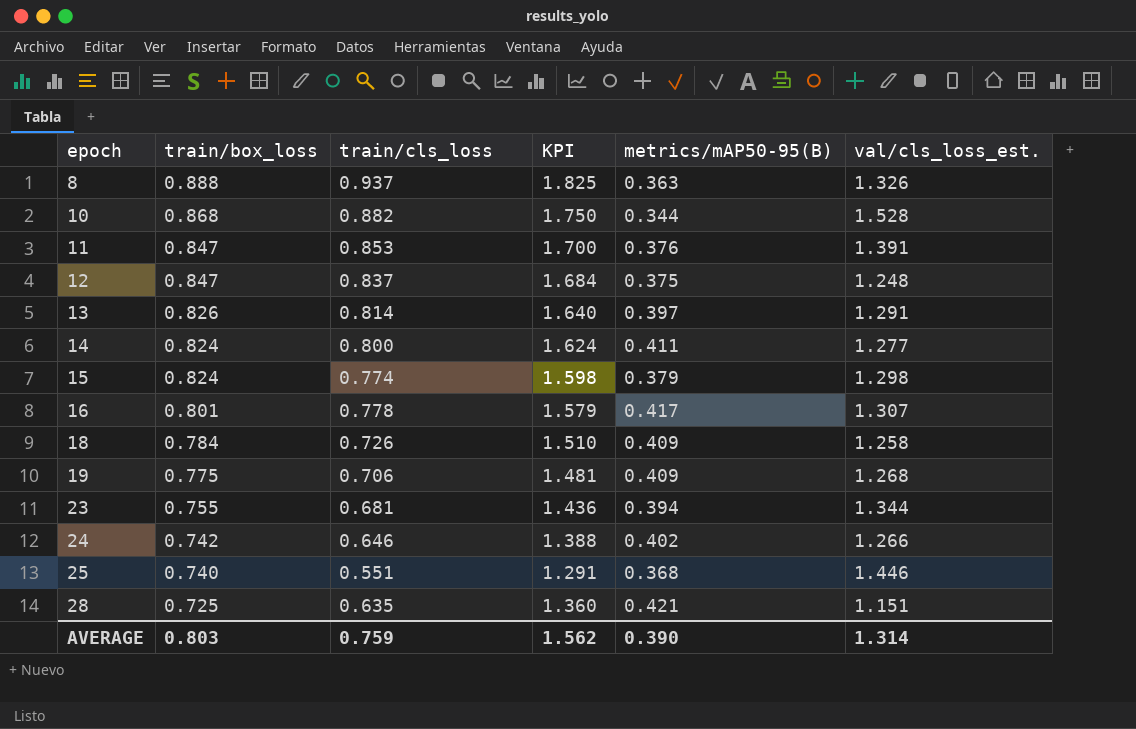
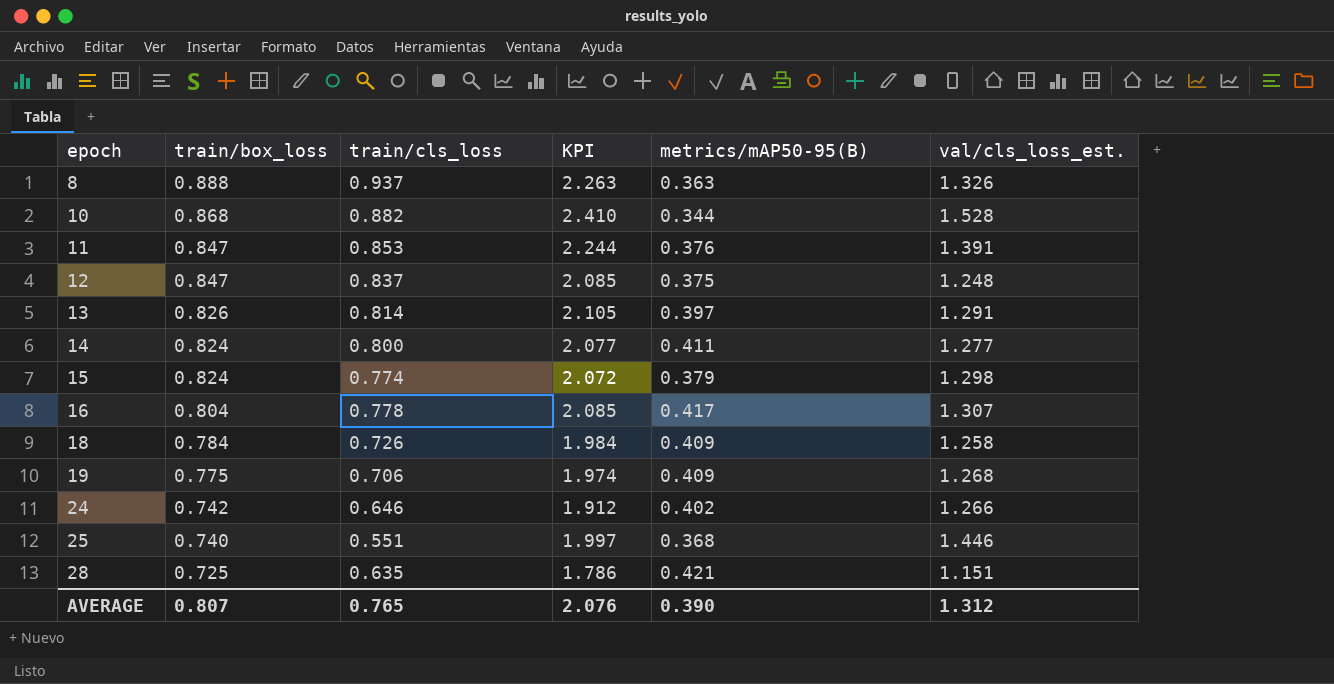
column KPI | formula: [train/box_loss] + [train/cls_loss] -> [train/cls_loss] + [val/cls_loss_est.]
row 23: 0.755 | 0.681 | 1.436 | 0.394 | 1.344 -> none
16 | train/box_loss: 0.801 -> 0.804
AVERAGE | train/box_loss: 0.803 -> 0.807
AVERAGE | train/cls_loss: 0.759 -> 0.765
AVERAGE | KPI: 1.562 -> 2.076
AVERAGE | val/cls_loss_est.: 1.314 -> 1.312

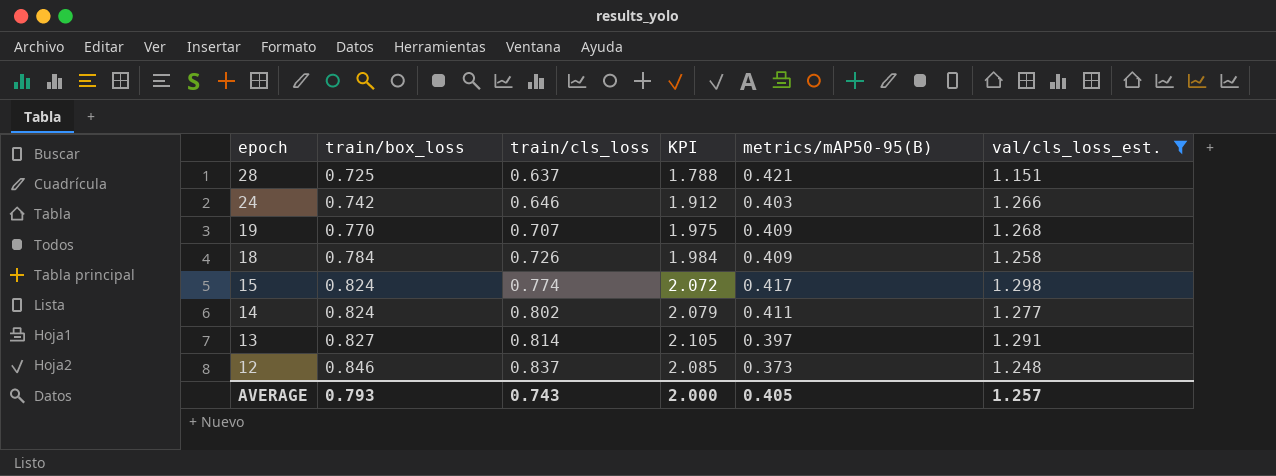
filter: none -> val/cls_loss_est. <= 1.298
row order: epoch ascending -> epoch descending
28 | train/cls_loss: 0.635 -> 0.637
28 | KPI: 1.786 -> 1.788
24 | metrics/mAP50-95(B): 0.402 -> 0.403
19 | train/box_loss: 0.775 -> 0.770
19 | train/cls_loss: 0.706 -> 0.707
19 | KPI: 1.974 -> 1.975
15 | metrics/mAP50-95(B): 0.379 -> 0.417
14 | train/cls_loss: 0.800 -> 0.802
14 | KPI: 2.077 -> 2.079
13 | train/box_loss: 0.826 -> 0.827
12 | train/box_loss: 0.847 -> 0.846
12 | metrics/mAP50-95(B): 0.375 -> 0.373
AVERAGE | train/box_loss: 0.807 -> 0.793
AVERAGE | train/cls_loss: 0.765 -> 0.743
AVERAGE | KPI: 2.076 -> 2.000
AVERAGE | metrics/mAP50-95(B): 0.390 -> 0.405
AVERAGE | val/cls_loss_est.: 1.312 -> 1.257

